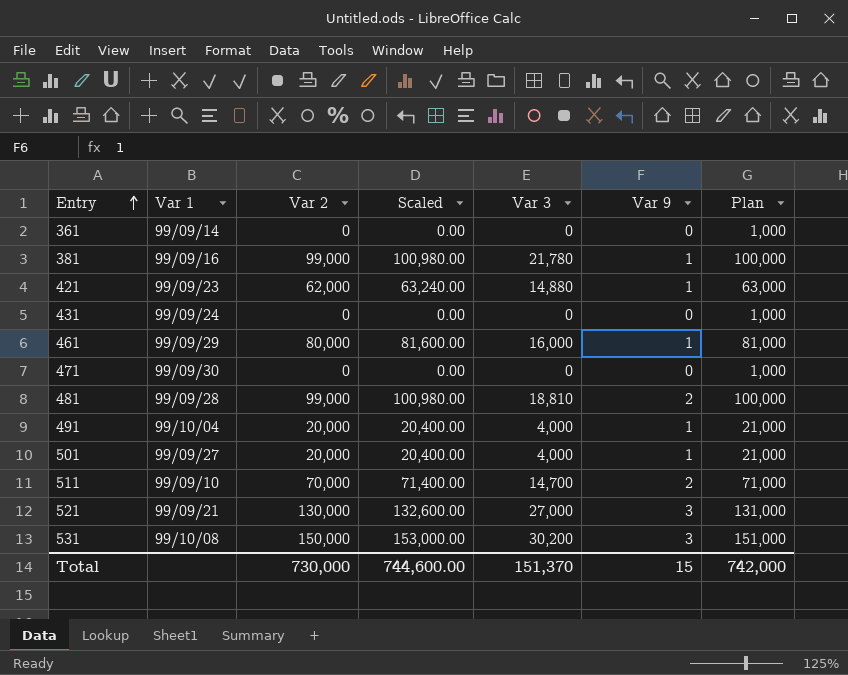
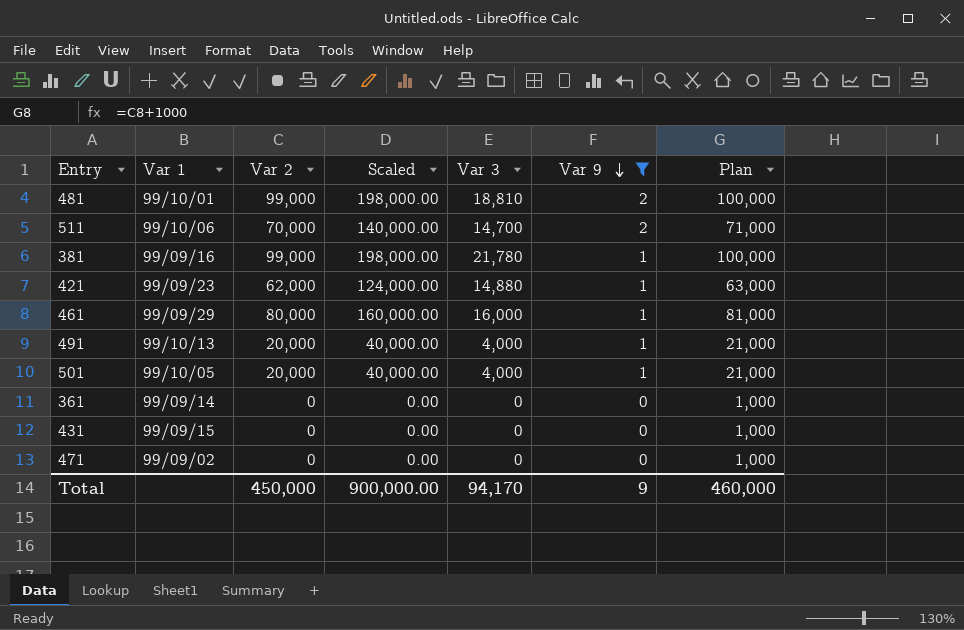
filter: none -> Var 9 != 3
row order: Entry ascending -> Var 9 descending
column Scaled | formula: [Var 2] * 1.02 -> [Var 2] * 2
481 | Var 1: 99/09/28 -> 99/10/01
511 | Var 1: 99/09/10 -> 99/10/06
491 | Var 1: 99/10/04 -> 99/10/13
501 | Var 1: 99/09/27 -> 99/10/05
431 | Var 1: 99/09/24 -> 99/09/15
471 | Var 1: 99/09/30 -> 99/09/02
Total | Var 2: 730,000 -> 450,000
Total | Scaled: 744,600.00 -> 900,000.00
Total | Var 3: 151,370 -> 94,170
Total | Var 9: 15 -> 9
Total | Plan: 742,000 -> 460,000

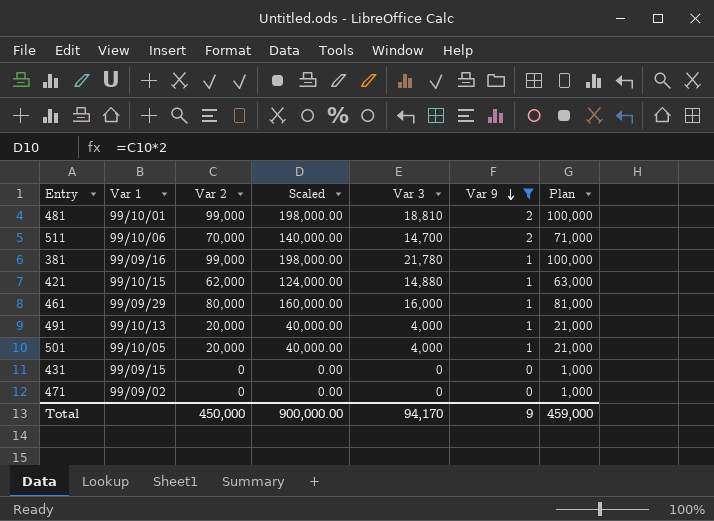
row 361: 99/09/14 | 0 | 0.00 | 0 | 0 | 1,000 -> none
421 | Var 1: 99/09/23 -> 99/10/15
Total | Plan: 460,000 -> 459,000

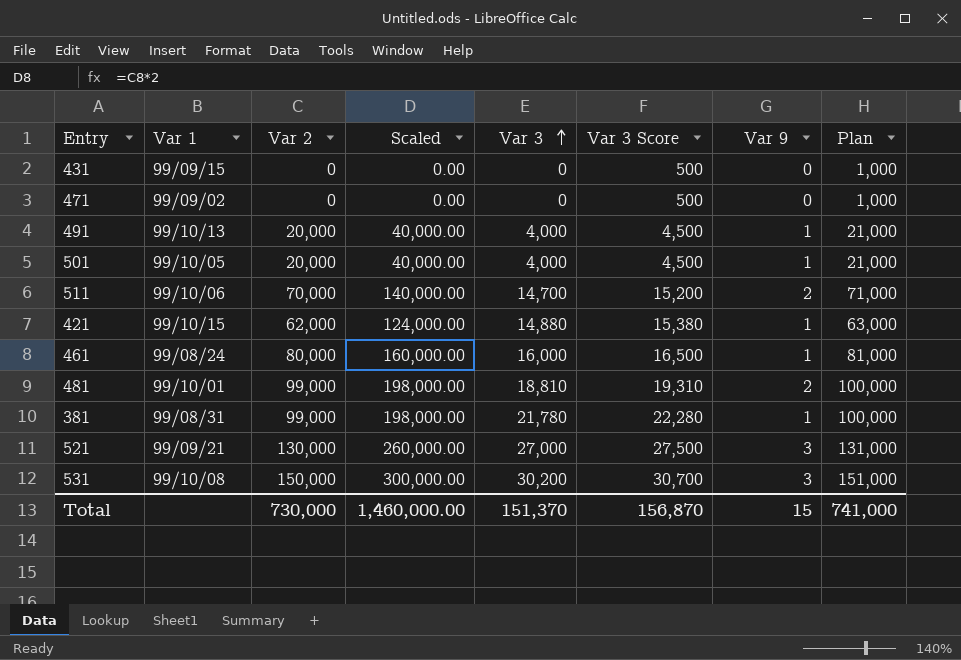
filter: Var 9 != 3 -> none
row order: Var 9 descending -> Var 3 ascending
column Var 3 Score | formula: none -> [Var 3] + 500
461 | Var 1: 99/09/29 -> 99/08/24
381 | Var 1: 99/09/16 -> 99/08/31
Total | Var 2: 450,000 -> 730,000
Total | Scaled: 900,000.00 -> 1,460,000.00
Total | Var 3: 94,170 -> 151,370
Total | Var 9: 9 -> 15
Total | Plan: 459,000 -> 741,000

